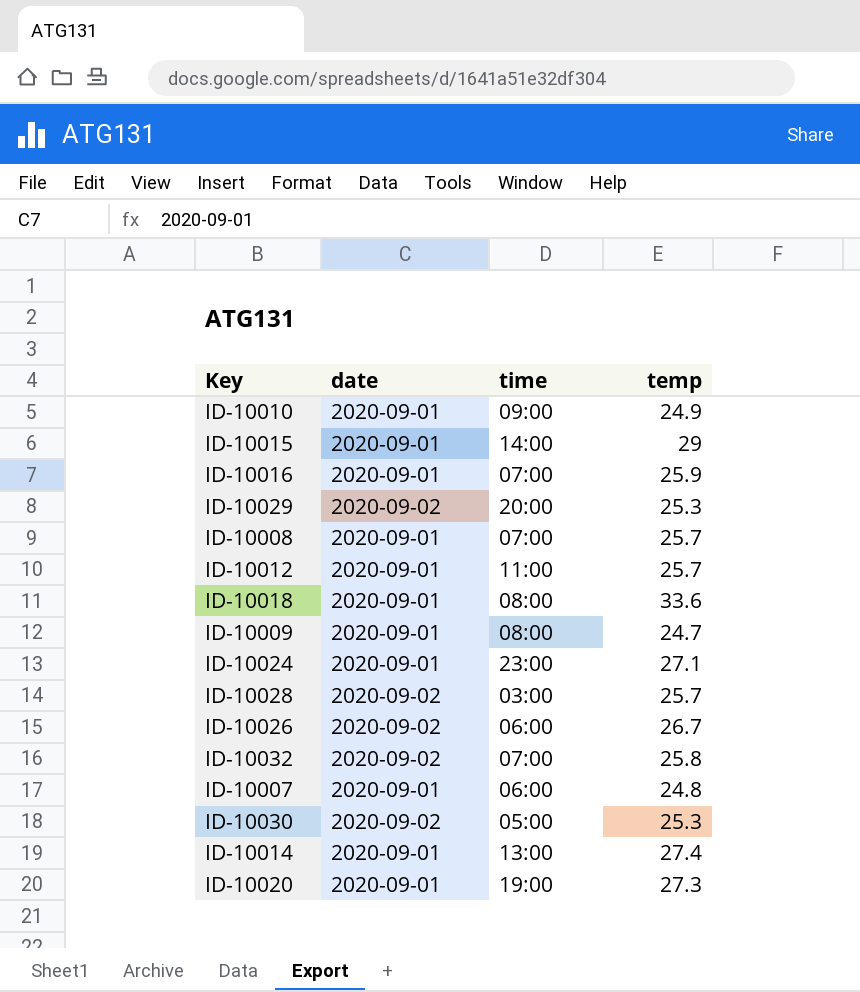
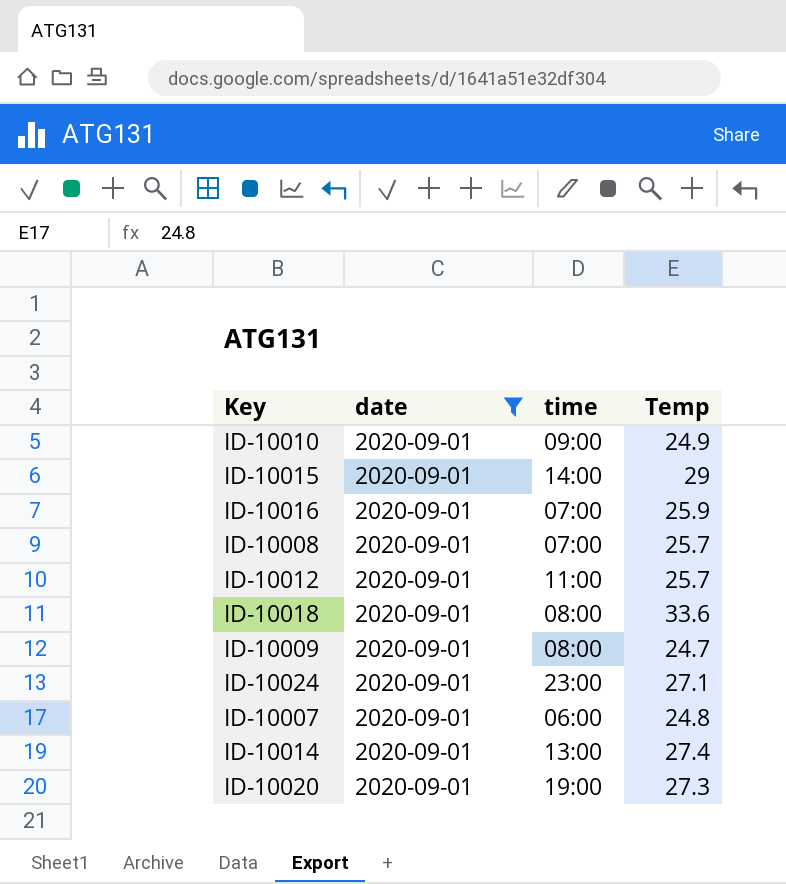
filter: none -> date = 2020-09-01
column name: temp -> Temp

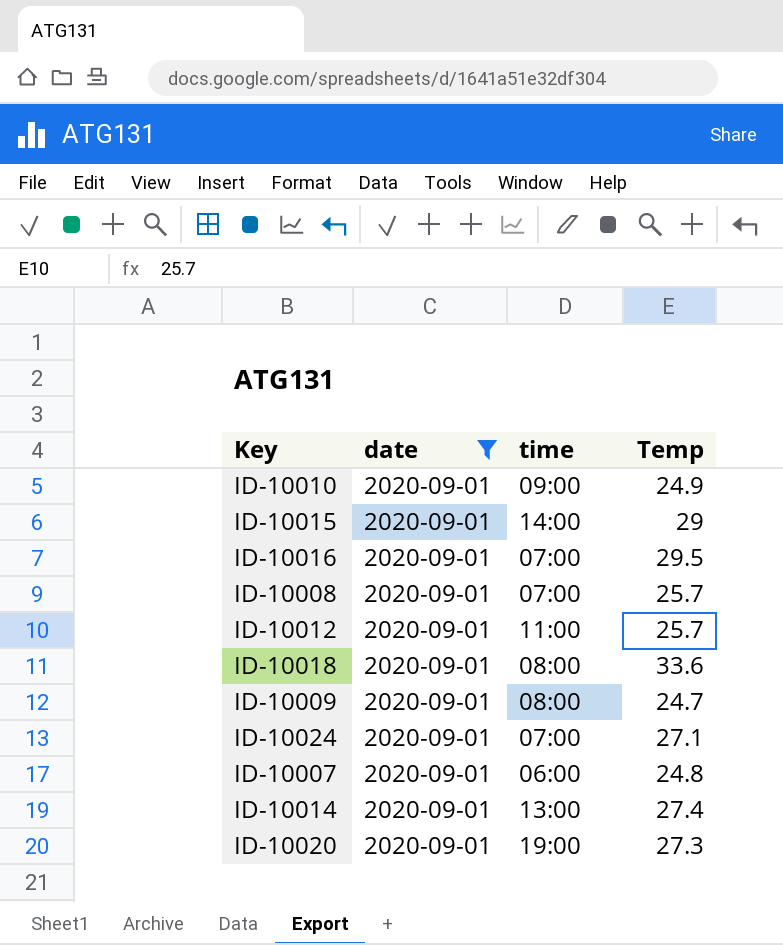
ID-10016 | Temp: 25.9 -> 29.5
ID-10024 | time: 23:00 -> 07:00

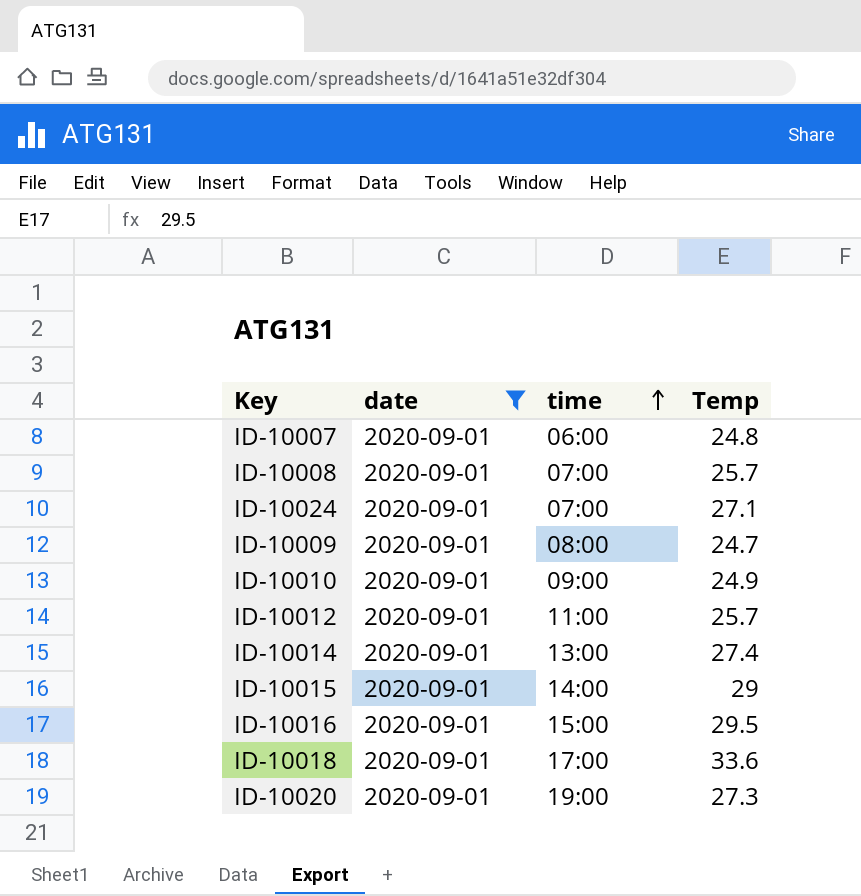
row order: none -> time ascending
ID-10016 | time: 07:00 -> 15:00
ID-10018 | time: 08:00 -> 17:00

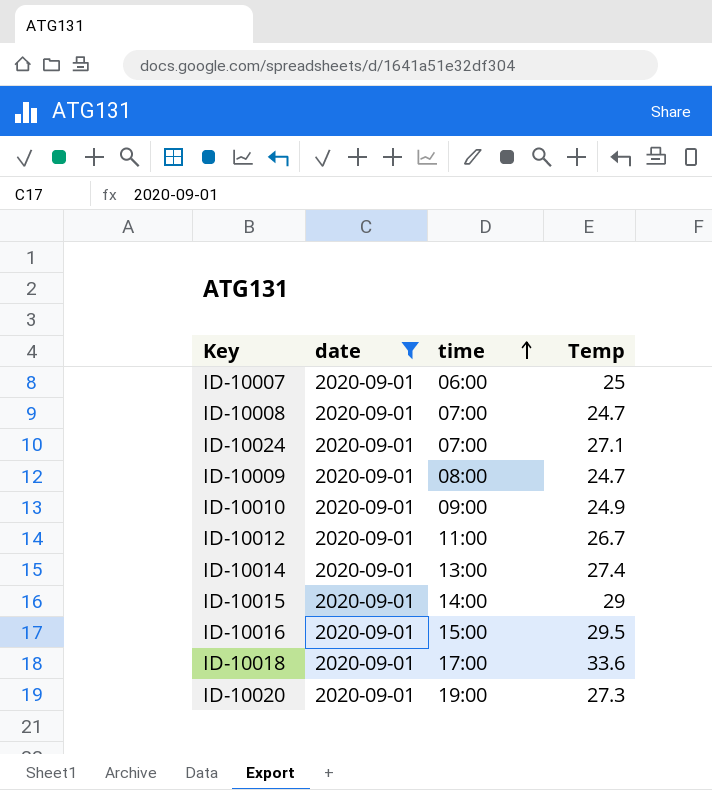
ID-10007 | Temp: 24.8 -> 25
ID-10008 | Temp: 25.7 -> 24.7
ID-10012 | Temp: 25.7 -> 26.7

